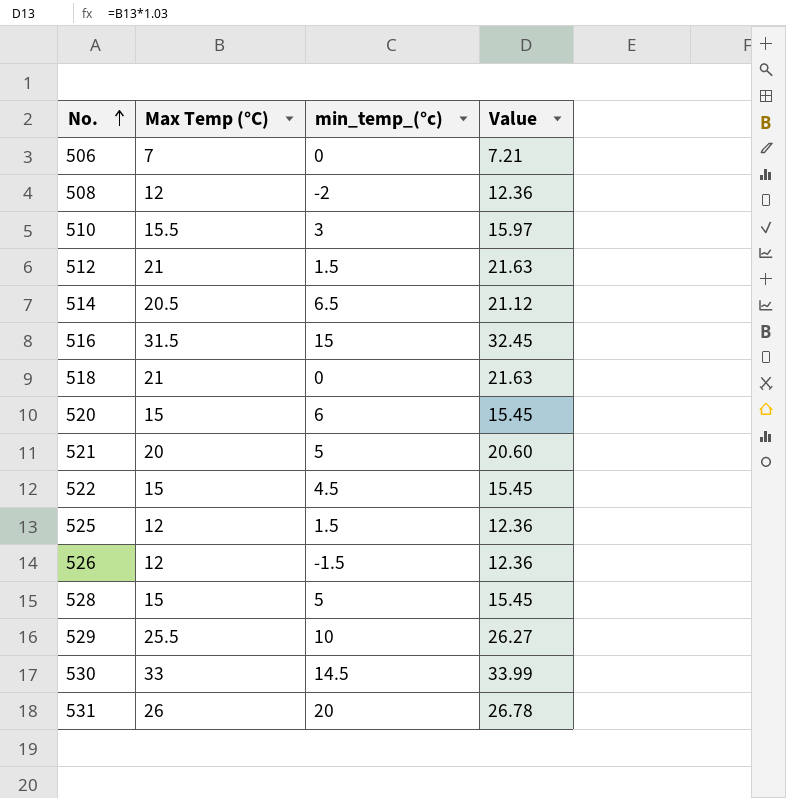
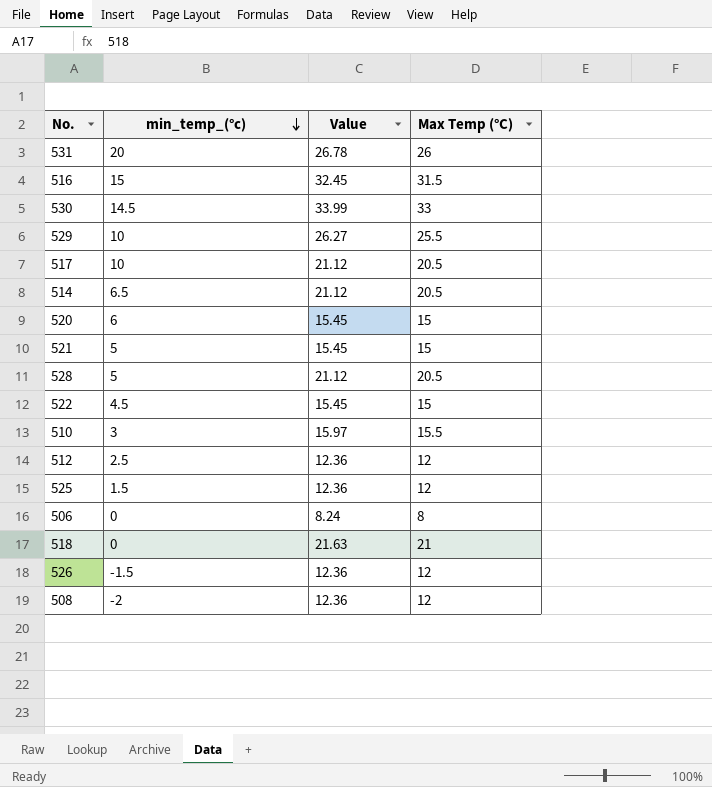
row order: No. ascending -> min_temp_(°c) descending
column Max Temp (°C) | position: 2 -> 4
row 517: none -> 10 | 21.12 | 20.5
521 | Value: 20.60 -> 15.45
521 | Max Temp (°C): 20 -> 15
528 | Value: 15.45 -> 21.12
528 | Max Temp (°C): 15 -> 20.5
512 | min_temp_(°c): 1.5 -> 2.5
512 | Value: 21.63 -> 12.36
512 | Max Temp (°C): 21 -> 12
506 | Value: 7.21 -> 8.24
506 | Max Temp (°C): 7 -> 8

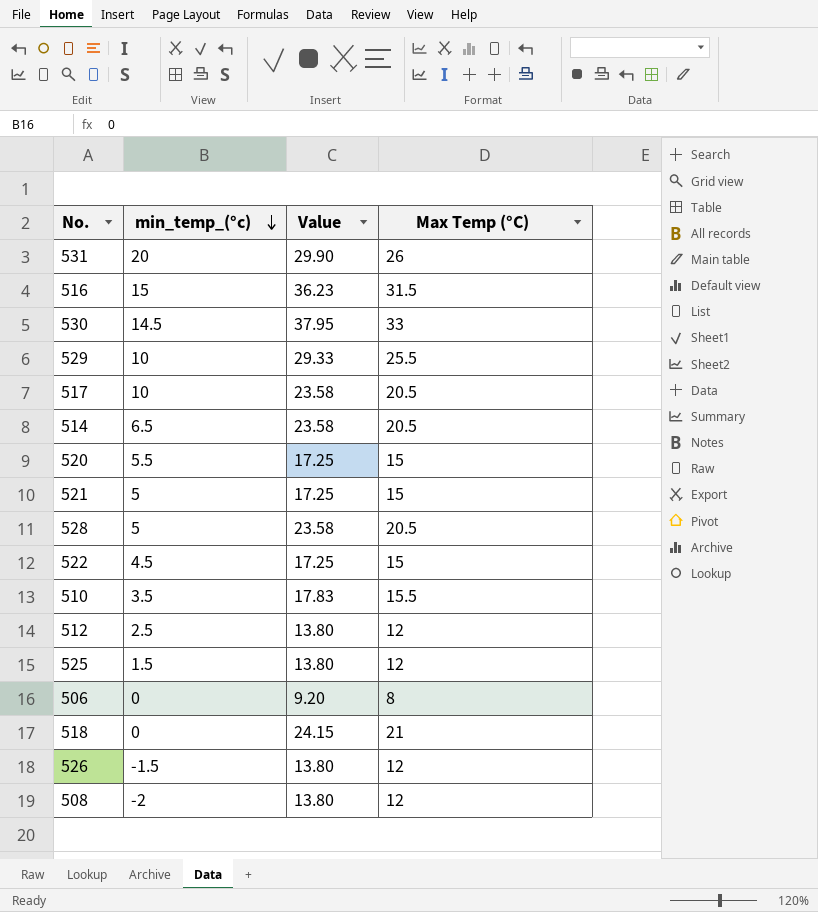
column Value | formula: [Max Temp (°C)] * 1.03 -> [Max Temp (°C)] * 1.15
520 | min_temp_(°c): 6 -> 5.5
510 | min_temp_(°c): 3 -> 3.5

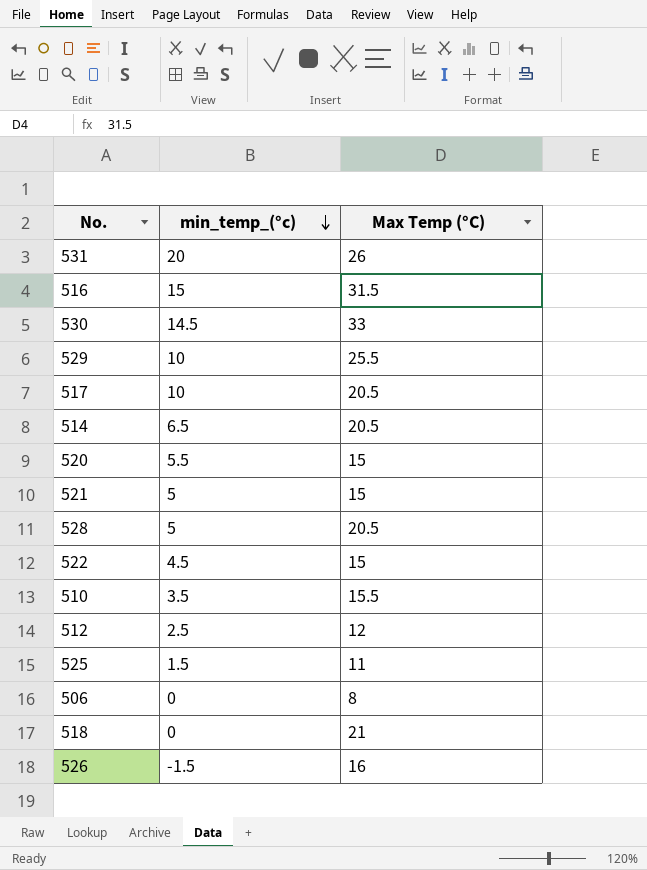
column Value | formula: [Max Temp (°C)] * 1.15 -> none
row 508: -2 | 13.80 | 12 -> none
525 | Max Temp (°C): 12 -> 11
526 | Max Temp (°C): 12 -> 16

